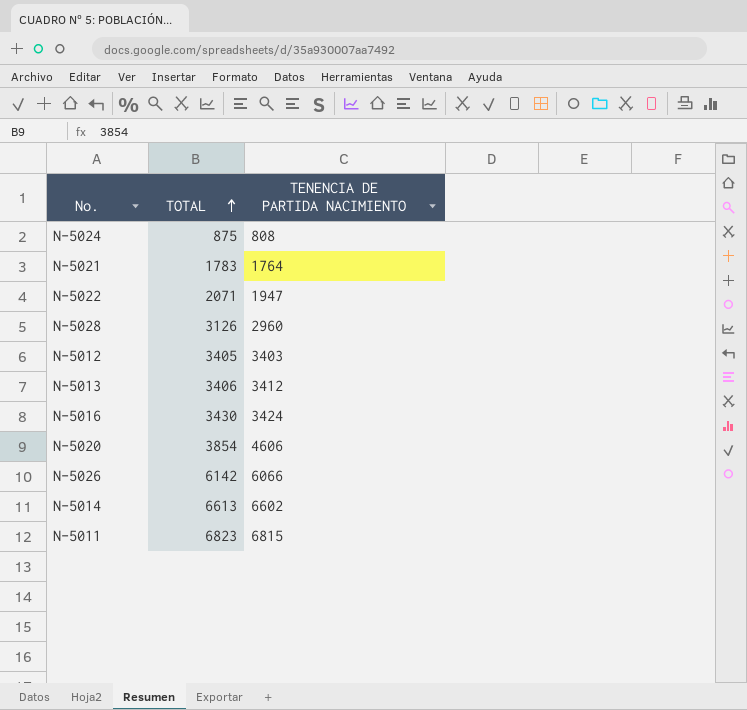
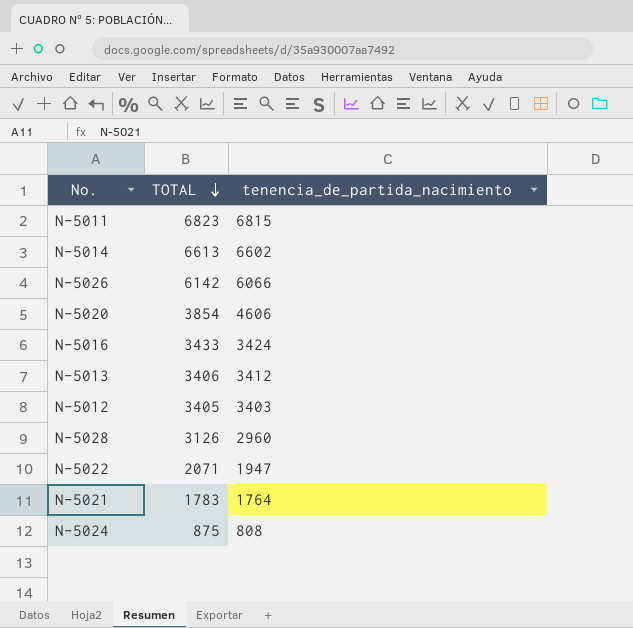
row order: TOTAL ascending -> TOTAL descending
column name: TENENCIA DE PARTIDA NACIMIENTO -> tenencia_de_partida_nacimiento
N-5016 | TOTAL: 3430 -> 3433

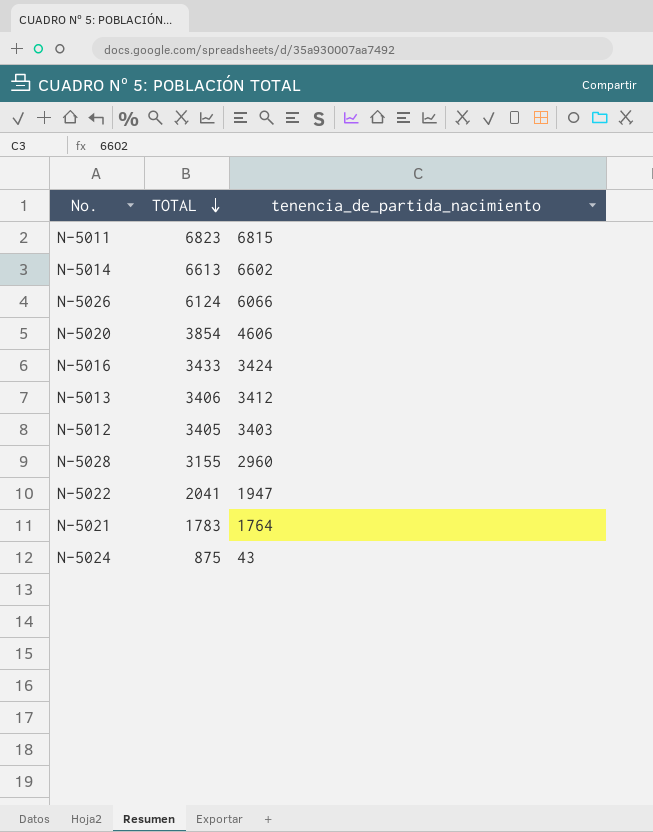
N-5026 | TOTAL: 6142 -> 6124
N-5028 | TOTAL: 3126 -> 3155
N-5022 | TOTAL: 2071 -> 2041
N-5024 | tenencia_de_partida_nacimiento: 808 -> 43

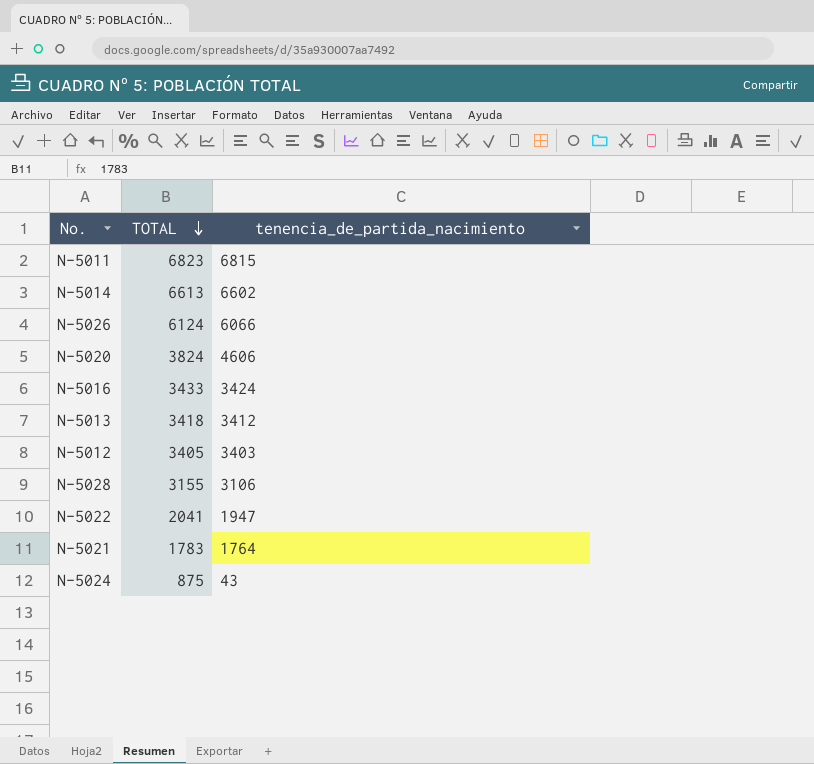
N-5020 | TOTAL: 3854 -> 3824
N-5013 | TOTAL: 3406 -> 3418
N-5028 | tenencia_de_partida_nacimiento: 2960 -> 3106

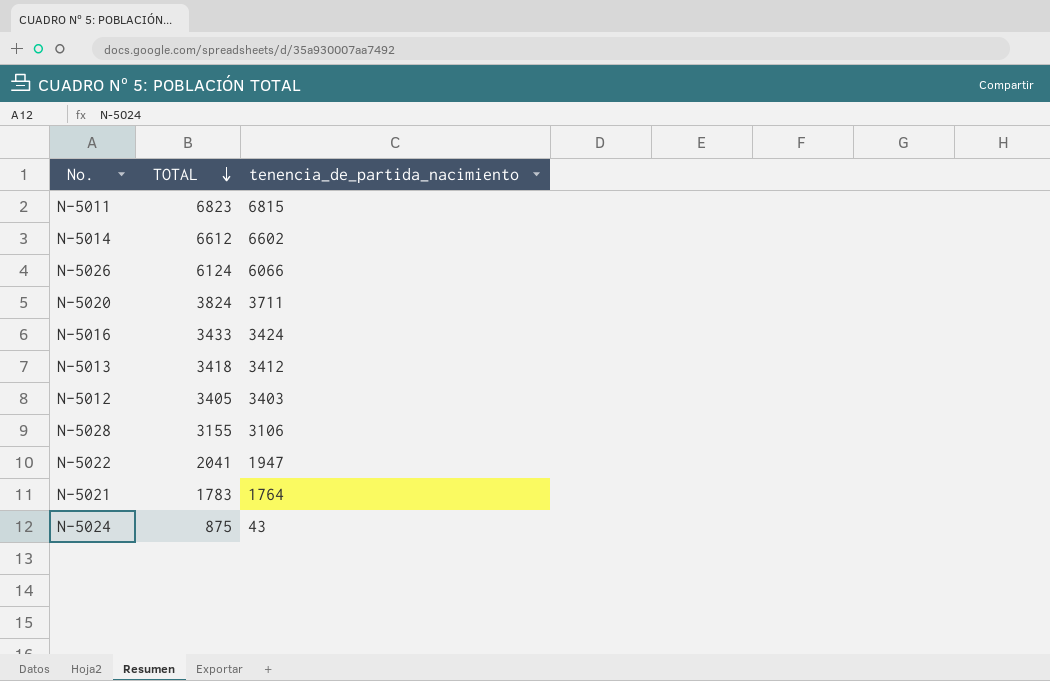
N-5014 | TOTAL: 6613 -> 6612
N-5020 | tenencia_de_partida_nacimiento: 4606 -> 3711

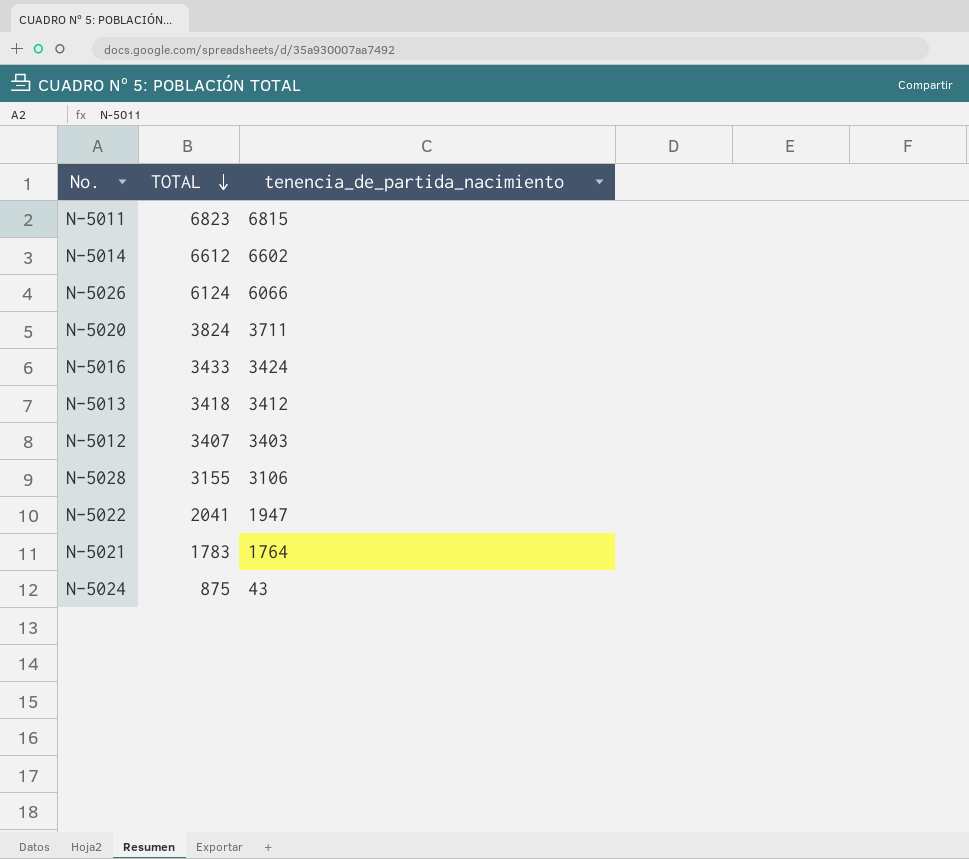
N-5012 | TOTAL: 3405 -> 3407

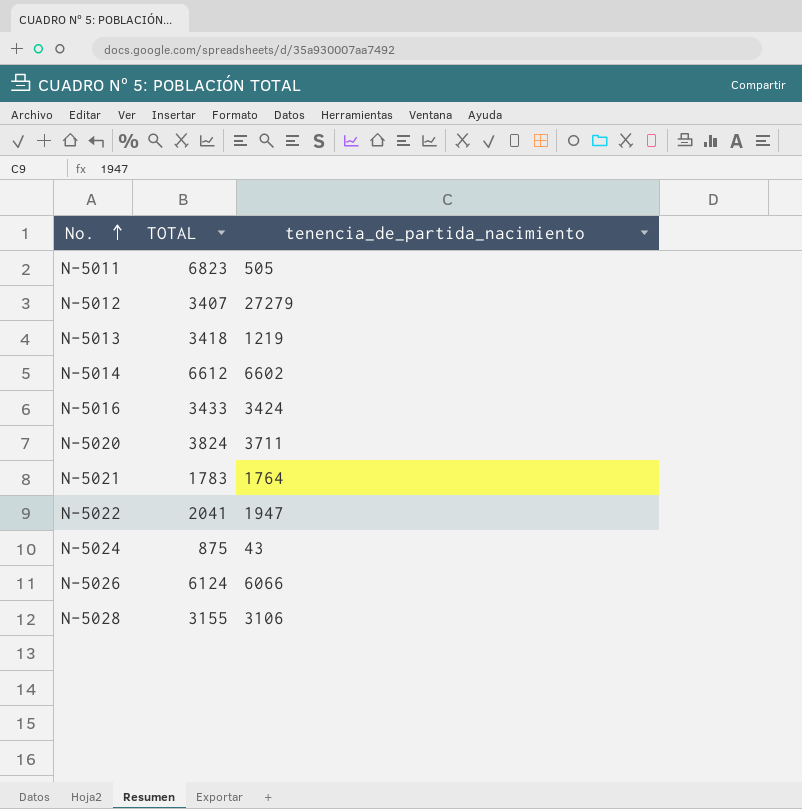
row order: TOTAL descending -> No. ascending
N-5011 | tenencia_de_partida_nacimiento: 6815 -> 505
N-5012 | tenencia_de_partida_nacimiento: 3403 -> 27279
N-5013 | tenencia_de_partida_nacimiento: 3412 -> 1219

